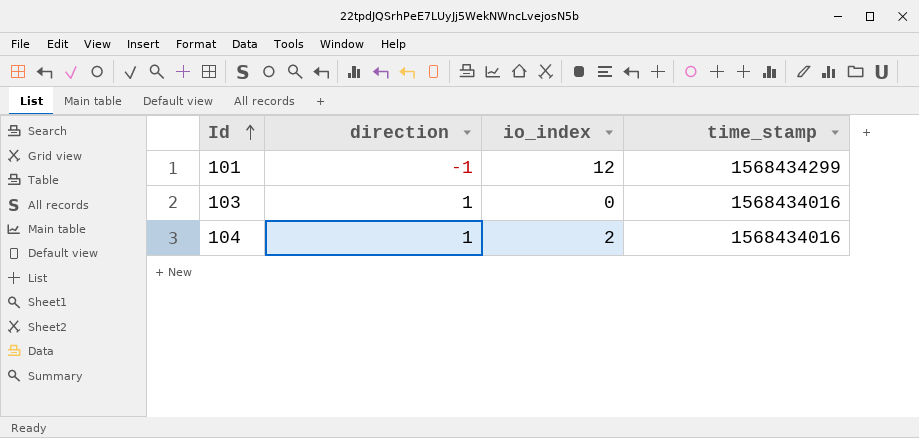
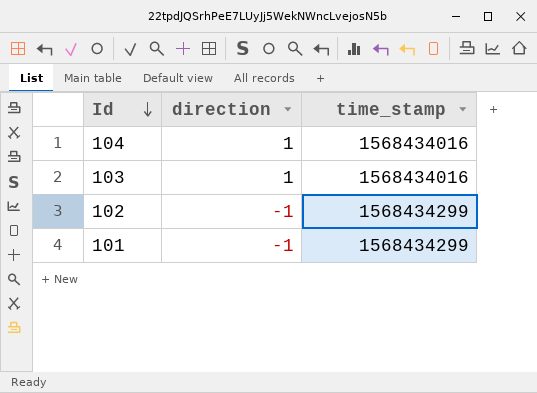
row order: Id ascending -> Id descending
column io_index | position: 3 -> none
row 102: none -> -1 | 1568434299

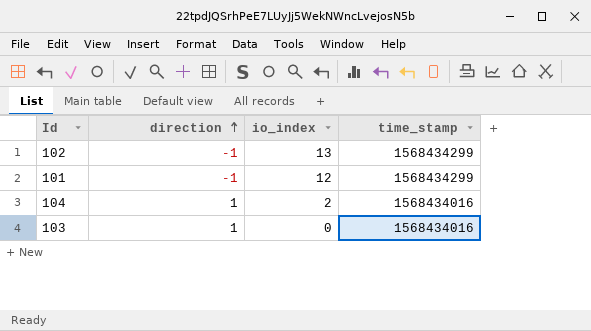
row order: Id descending -> direction ascending
column io_index | position: none -> 3

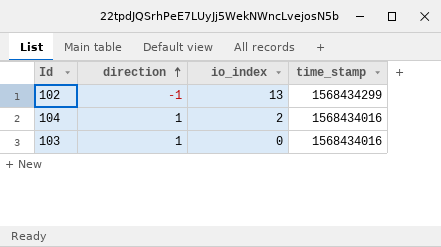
row 101: -1 | 12 | 1568434299 -> none

